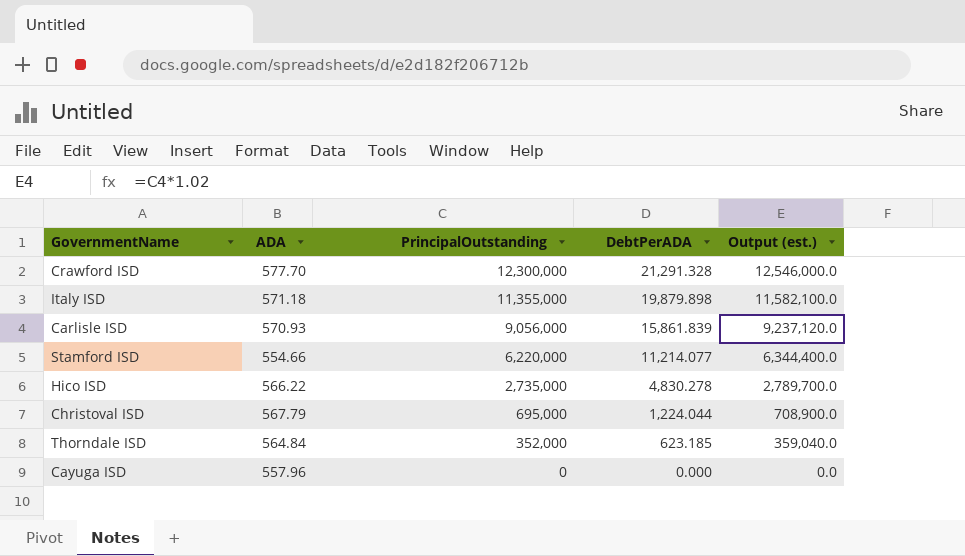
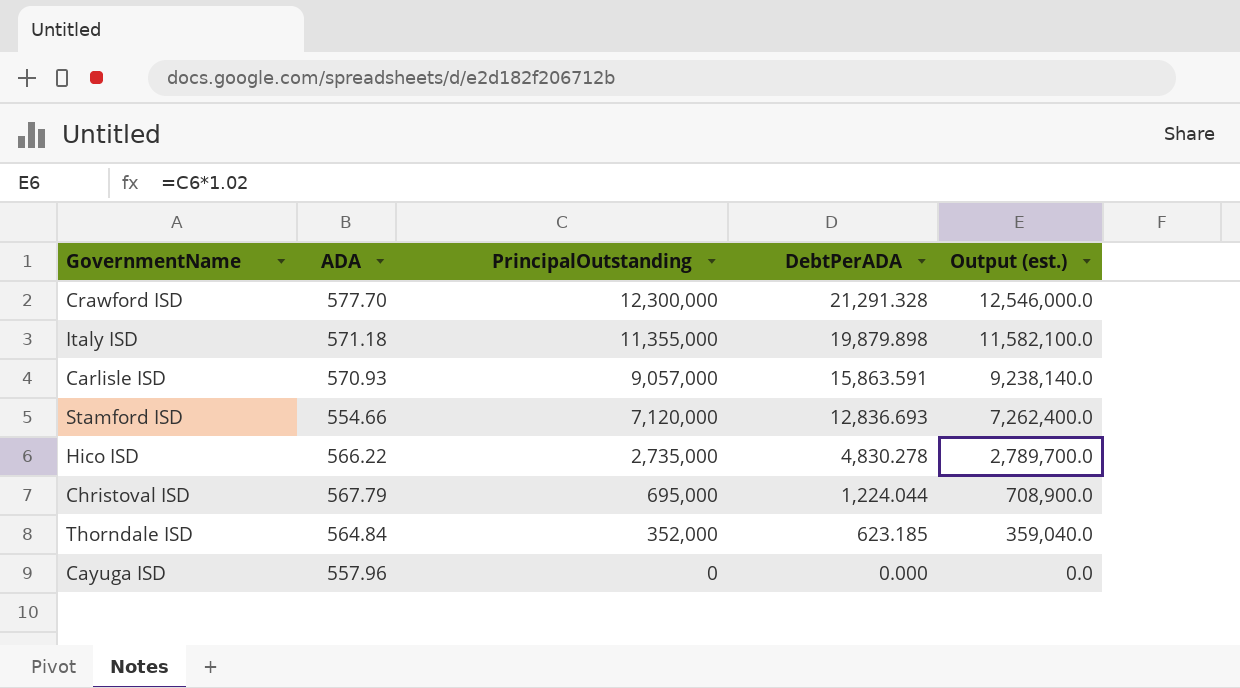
Carlisle ISD | PrincipalOutstanding: 9,056,000 -> 9,057,000
Carlisle ISD | DebtPerADA: 15,861.839 -> 15,863.591
Carlisle ISD | Output (est.): 9,237,120.0 -> 9,238,140.0
Stamford ISD | PrincipalOutstanding: 6,220,000 -> 7,120,000
Stamford ISD | DebtPerADA: 11,214.077 -> 12,836.693
Stamford ISD | Output (est.): 6,344,400.0 -> 7,262,400.0

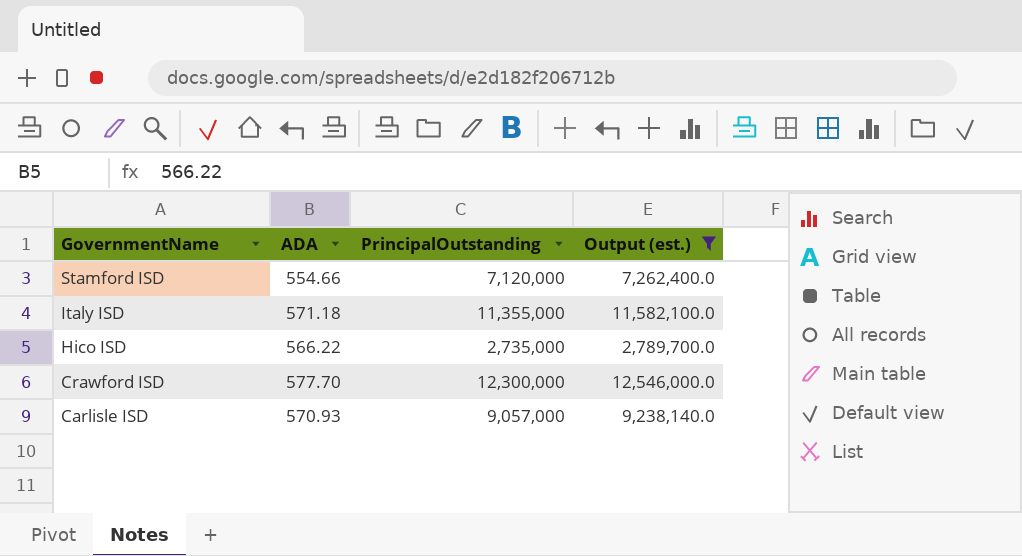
filter: none -> Output (est.) >= 2,789,700.0
row order: PrincipalOutstanding descending -> GovernmentName descending
column DebtPerADA | formula: [PrincipalOutstanding] / [ADA] -> none

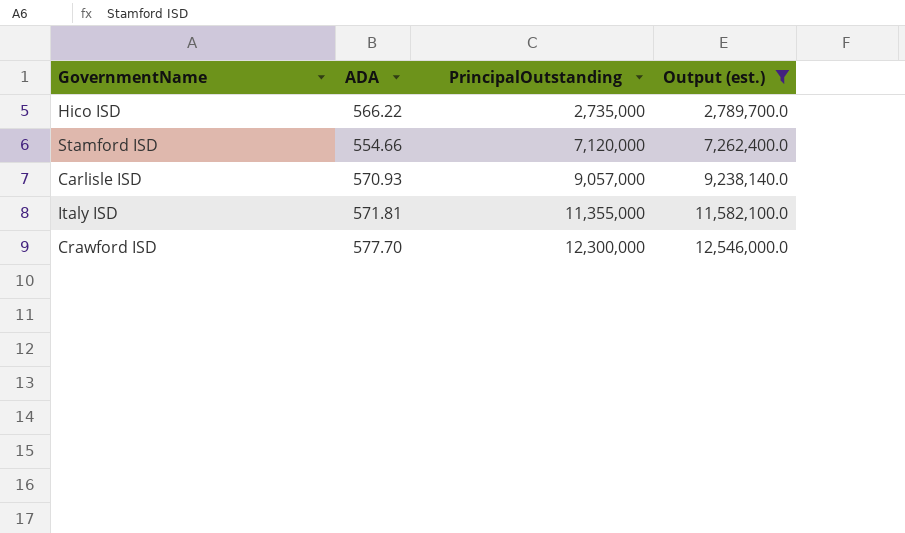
row order: GovernmentName descending -> PrincipalOutstanding ascending
Italy ISD | ADA: 571.18 -> 571.81

